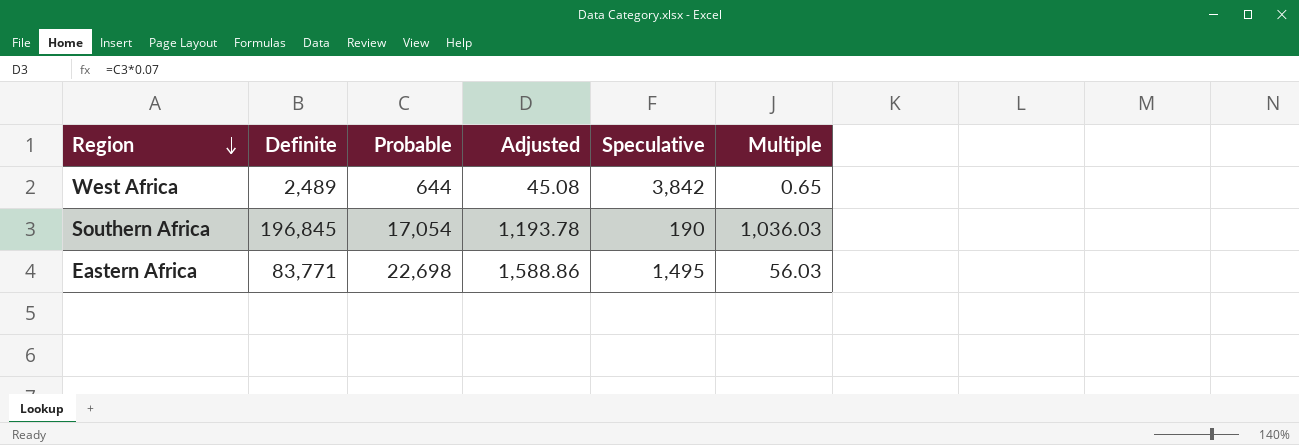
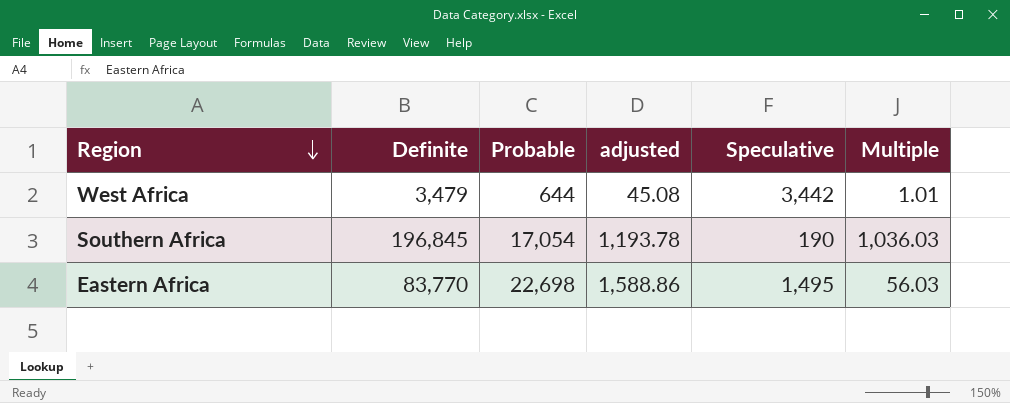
column name: Adjusted -> adjusted
West Africa | Definite: 2,489 -> 3,479
West Africa | Speculative: 3,842 -> 3,442
West Africa | Multiple: 0.65 -> 1.01
Eastern Africa | Definite: 83,771 -> 83,770

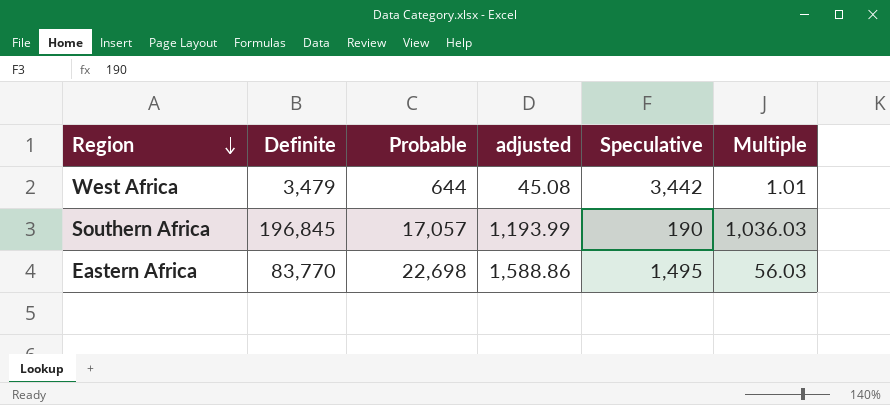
Southern Africa | Probable: 17,054 -> 17,057
Southern Africa | adjusted: 1,193.78 -> 1,193.99

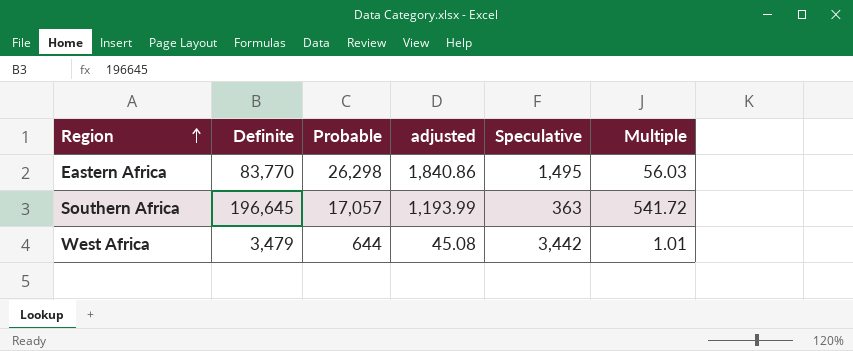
row order: Region descending -> Region ascending
Eastern Africa | Probable: 22,698 -> 26,298
Eastern Africa | adjusted: 1,588.86 -> 1,840.86
Southern Africa | Definite: 196,845 -> 196,645
Southern Africa | Speculative: 190 -> 363
Southern Africa | Multiple: 1,036.03 -> 541.72

